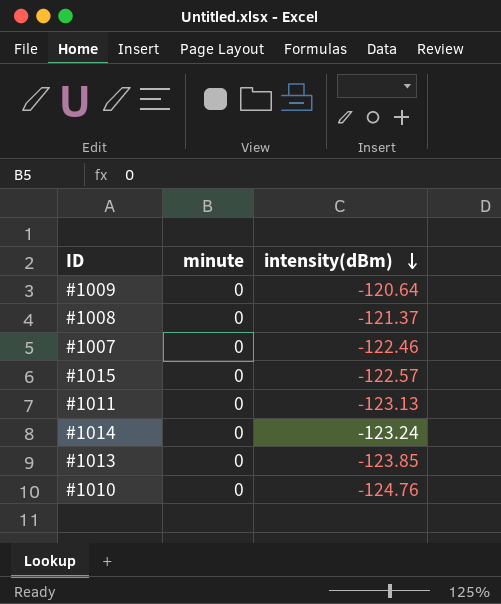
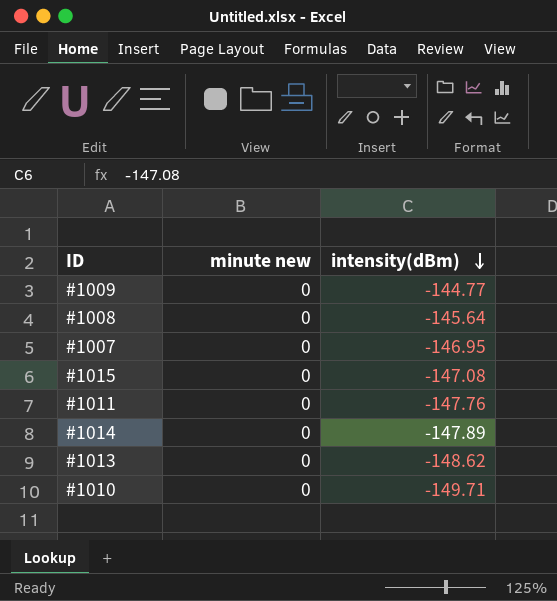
column name: minute -> minute new
#1009 | intensity(dBm): -120.64 -> -144.77
#1008 | intensity(dBm): -121.37 -> -145.64
#1007 | intensity(dBm): -122.46 -> -146.95
#1015 | intensity(dBm): -122.57 -> -147.08
#1011 | intensity(dBm): -123.13 -> -147.76
#1014 | intensity(dBm): -123.24 -> -147.89
#1013 | intensity(dBm): -123.85 -> -148.62
#1010 | intensity(dBm): -124.76 -> -149.71

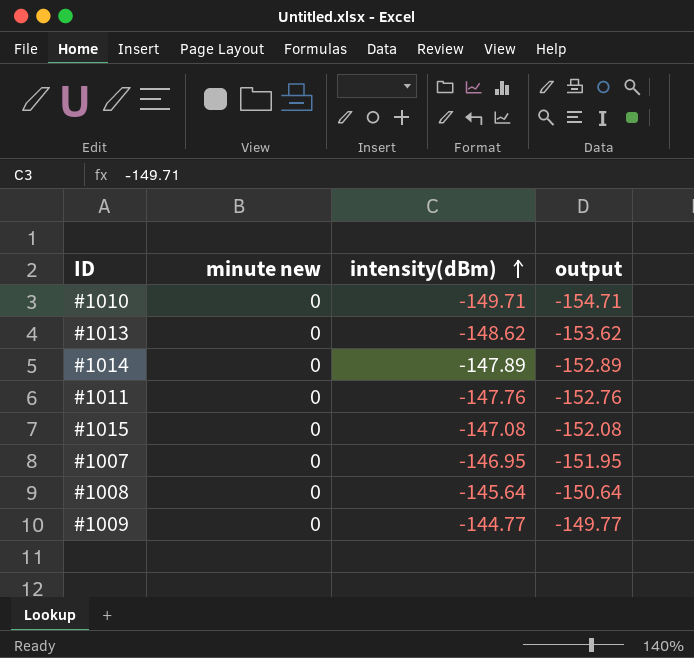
row order: intensity(dBm) descending -> intensity(dBm) ascending
column output | formula: none -> [intensity(dBm)] - 5

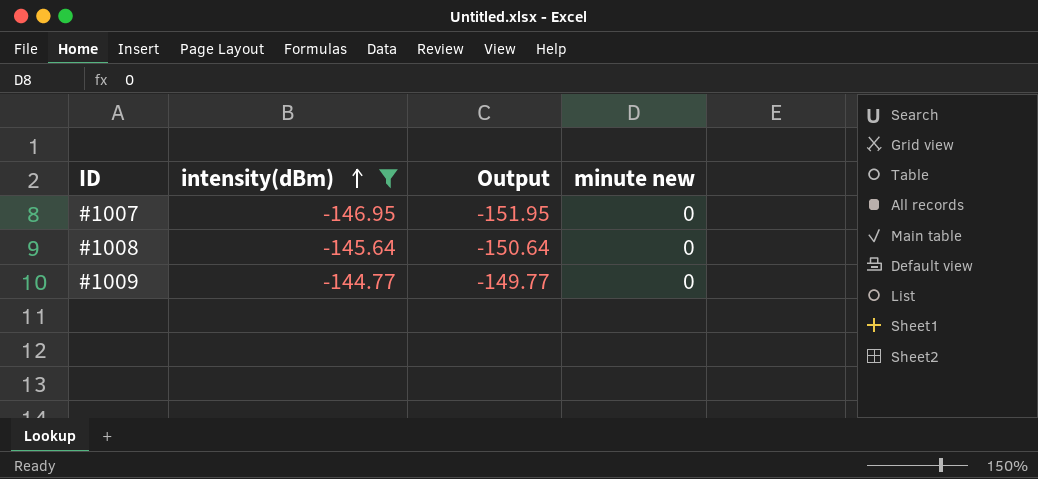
filter: none -> intensity(dBm) >= -146.95
column name: output -> Output
column minute new | position: 2 -> 4

